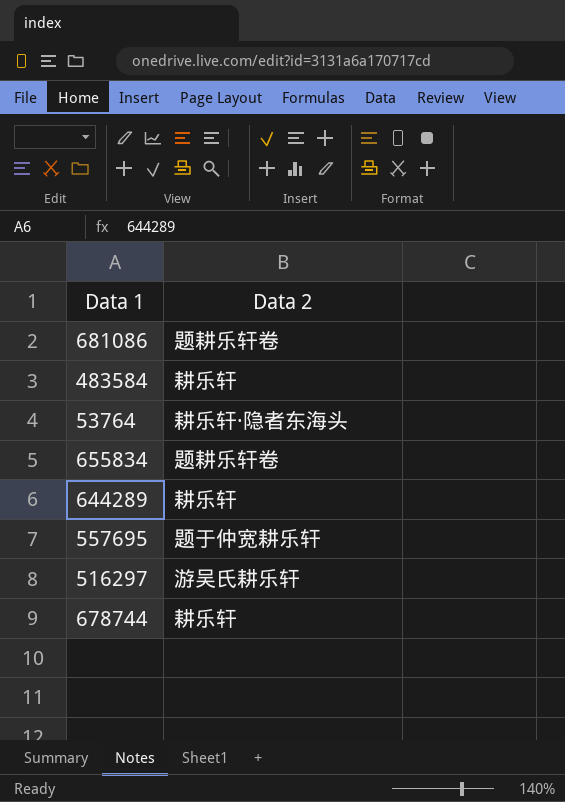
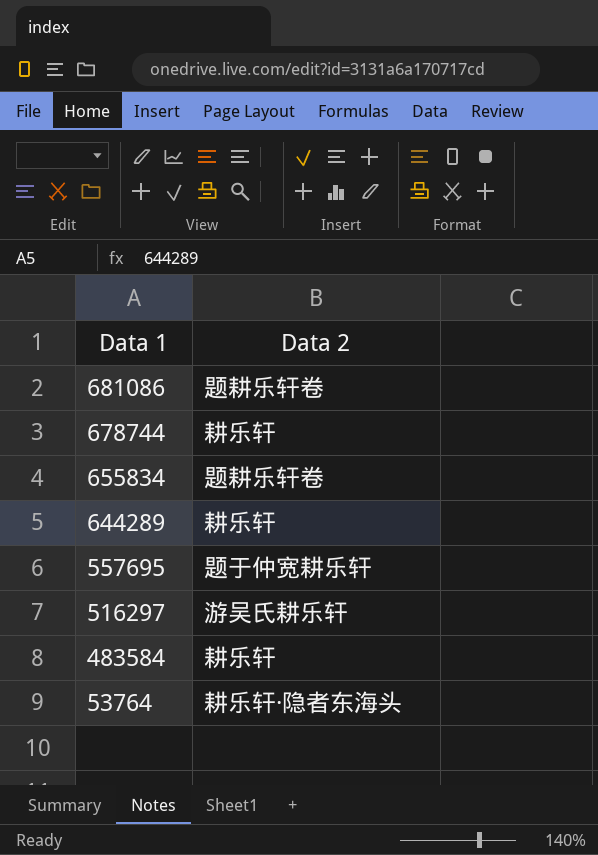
row order: none -> Data 1 descending

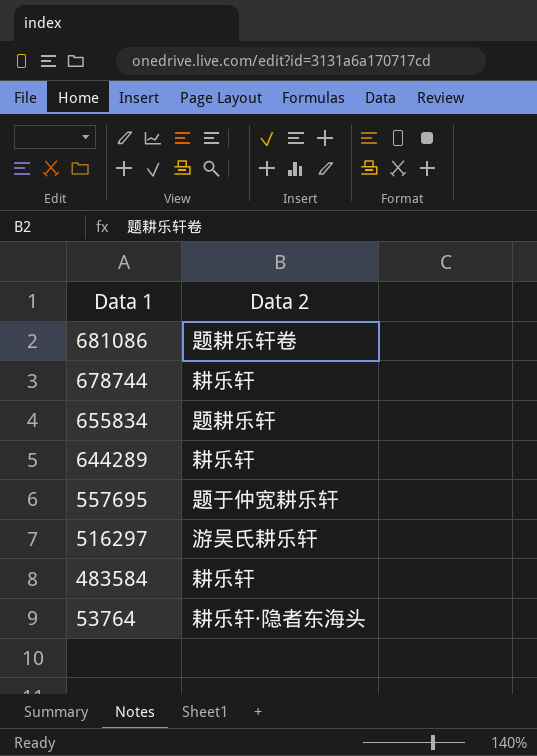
655834 | Data 2: 题耕乐轩卷 -> 题耕乐轩

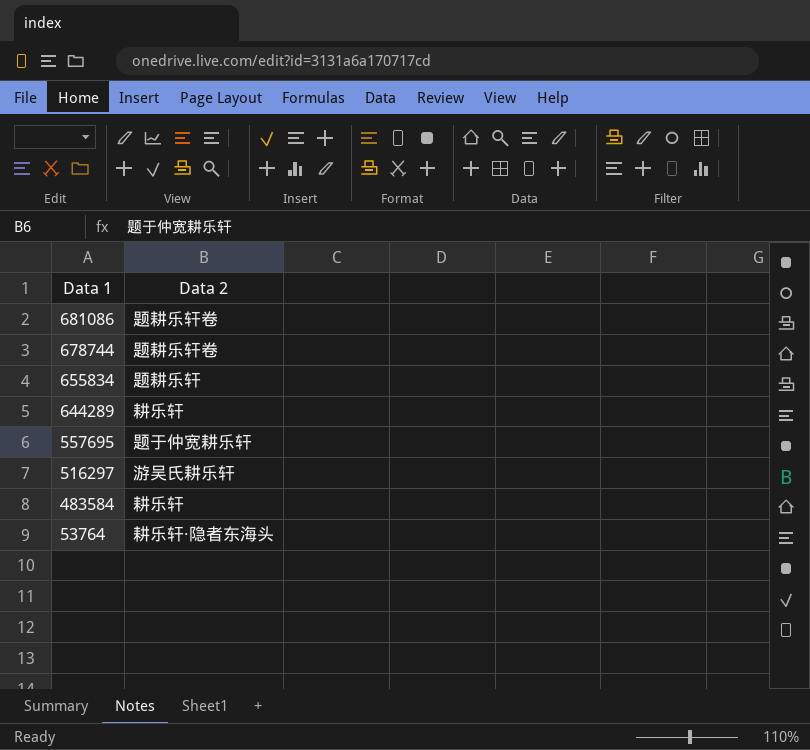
678744 | Data 2: 耕乐轩 -> 题耕乐轩卷

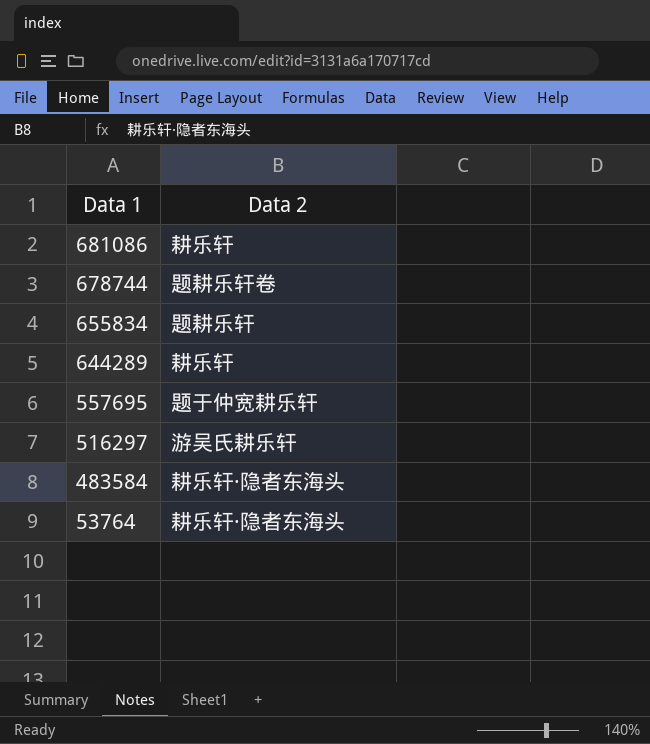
681086 | Data 2: 题耕乐轩卷 -> 耕乐轩
483584 | Data 2: 耕乐轩 -> 耕乐轩·隐者东海头

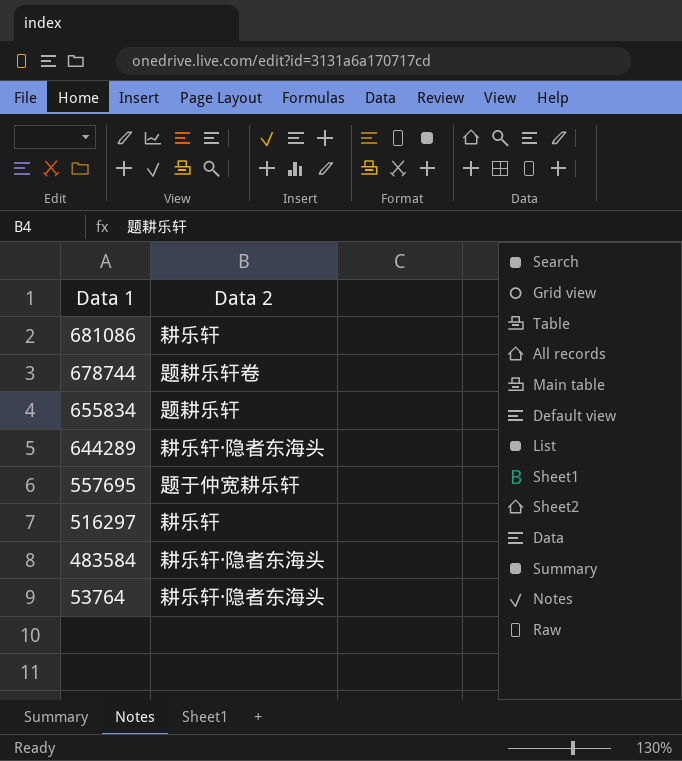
644289 | Data 2: 耕乐轩 -> 耕乐轩·隐者东海头
516297 | Data 2: 游吴氏耕乐轩 -> 耕乐轩

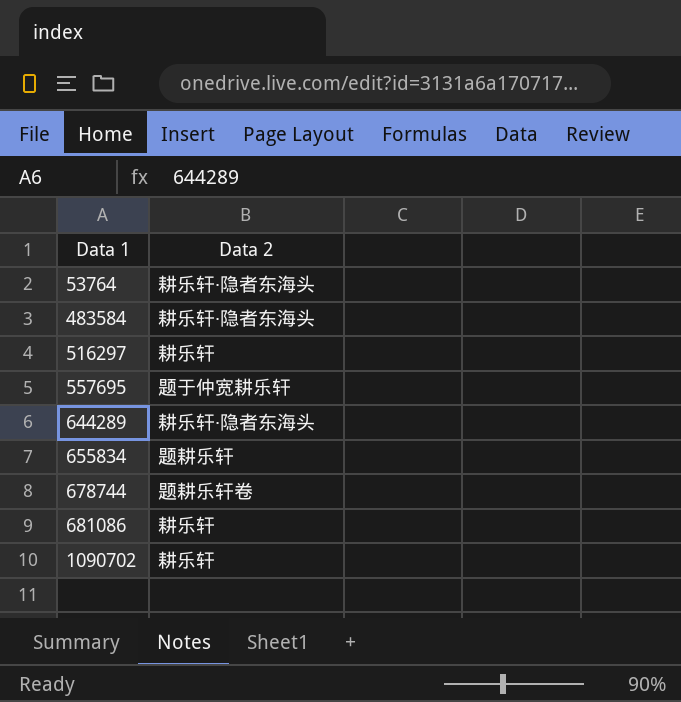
row order: Data 1 descending -> Data 1 ascending
row 1090702: none -> 耕乐轩

